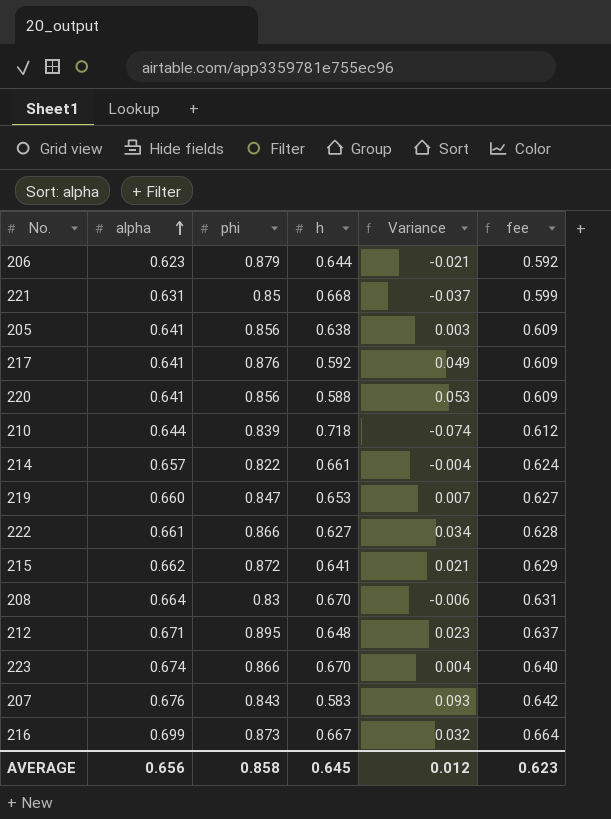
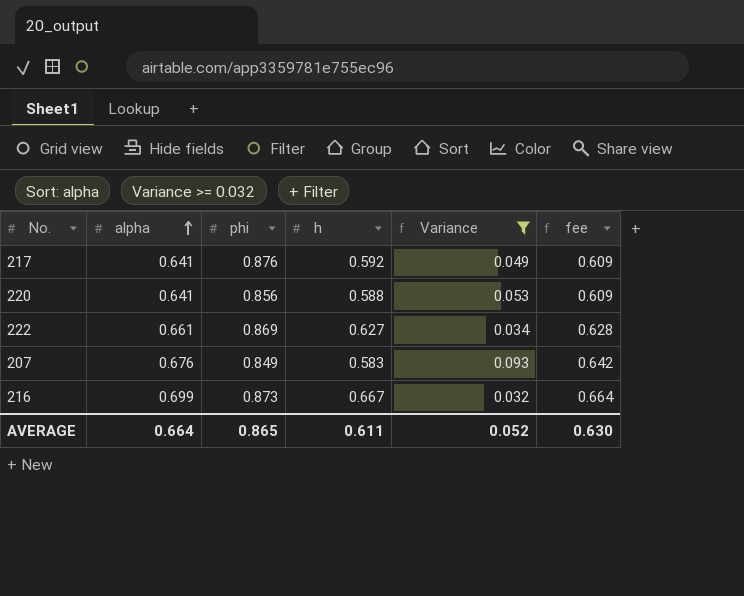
filter: none -> Variance >= 0.032
222 | phi: 0.866 -> 0.869
207 | phi: 0.843 -> 0.849
AVERAGE | alpha: 0.656 -> 0.664
AVERAGE | phi: 0.858 -> 0.865
AVERAGE | h: 0.645 -> 0.611
AVERAGE | Variance: 0.012 -> 0.052
AVERAGE | fee: 0.623 -> 0.630

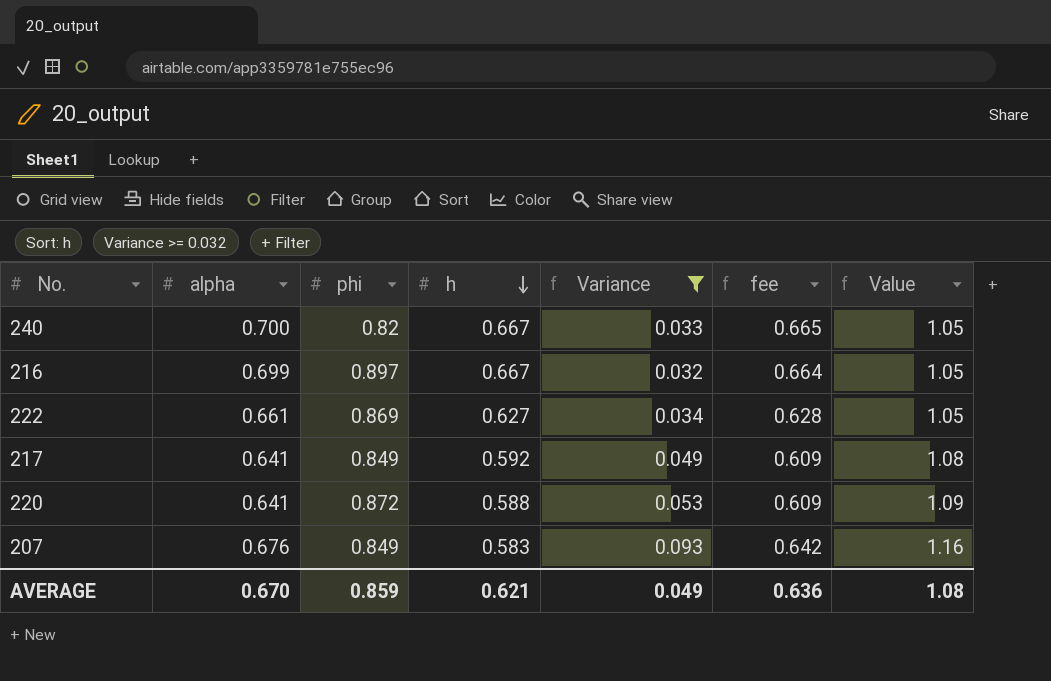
row order: alpha ascending -> h descending
column Value | formula: none -> [alpha] / [h]
row 240: none -> 0.700 | 0.82 | 0.667 | 0.033 | 0.665 | 1.05
216 | phi: 0.873 -> 0.897
217 | phi: 0.876 -> 0.849
220 | phi: 0.856 -> 0.872
AVERAGE | alpha: 0.664 -> 0.670
AVERAGE | phi: 0.865 -> 0.859
AVERAGE | h: 0.611 -> 0.621
AVERAGE | Variance: 0.052 -> 0.049
AVERAGE | fee: 0.630 -> 0.636

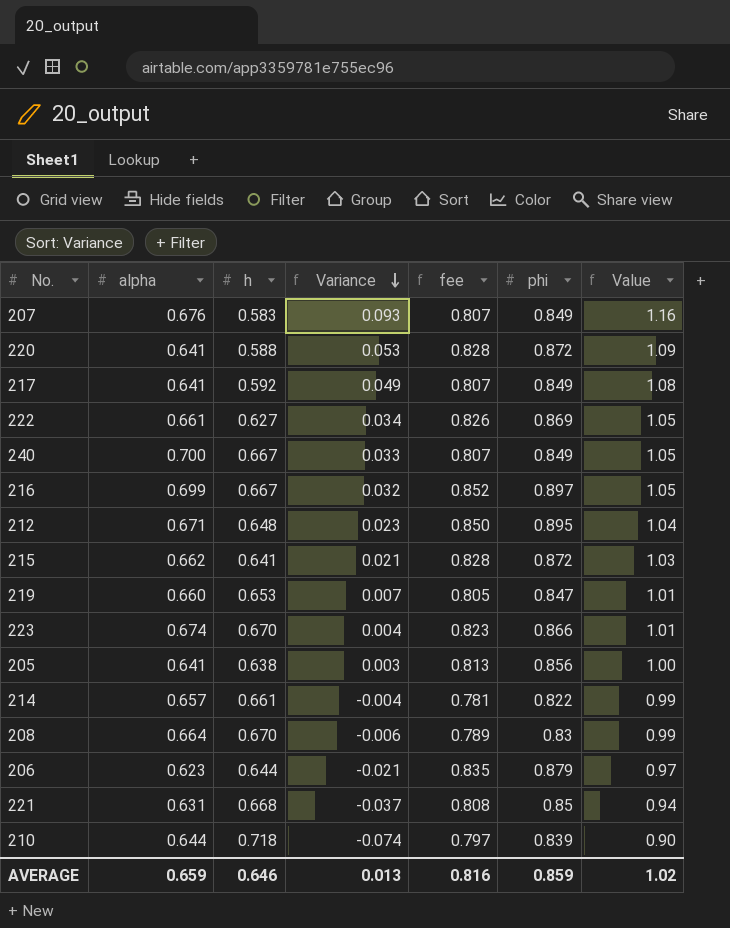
filter: Variance >= 0.032 -> none
row order: h descending -> Variance descending
column fee | formula: [alpha] * 0.95 -> [phi] * 0.95
column phi | position: 3 -> 6
240 | phi: 0.82 -> 0.849
AVERAGE | alpha: 0.670 -> 0.659
AVERAGE | h: 0.621 -> 0.646
AVERAGE | Variance: 0.049 -> 0.013
AVERAGE | fee: 0.636 -> 0.816
AVERAGE | Value: 1.08 -> 1.02

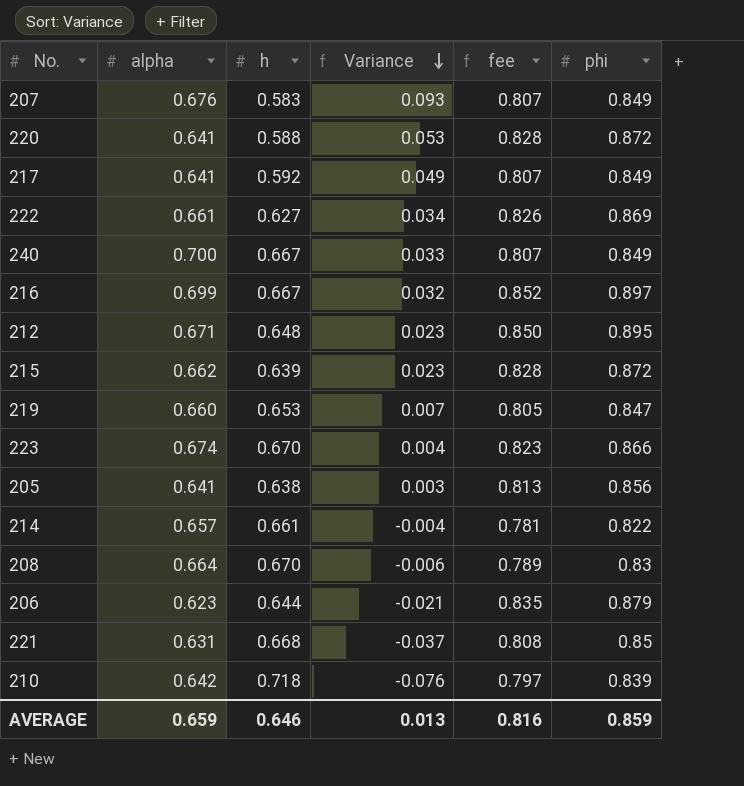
column Value | formula: [alpha] / [h] -> none
215 | h: 0.641 -> 0.639
215 | Variance: 0.021 -> 0.023
210 | alpha: 0.644 -> 0.642
210 | Variance: -0.074 -> -0.076

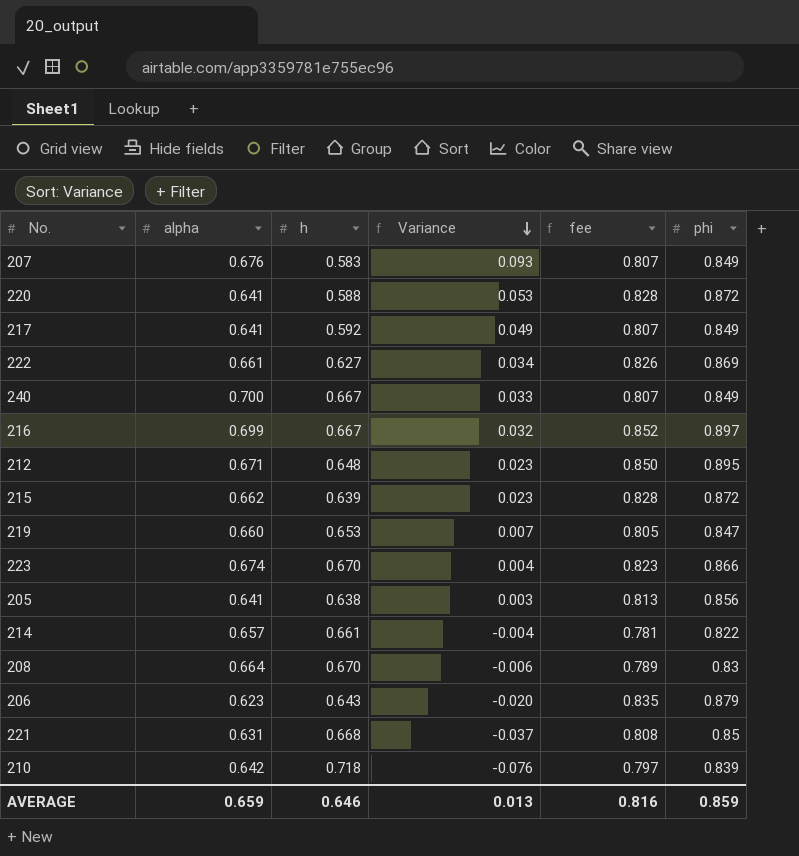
206 | h: 0.644 -> 0.643
206 | Variance: -0.021 -> -0.020

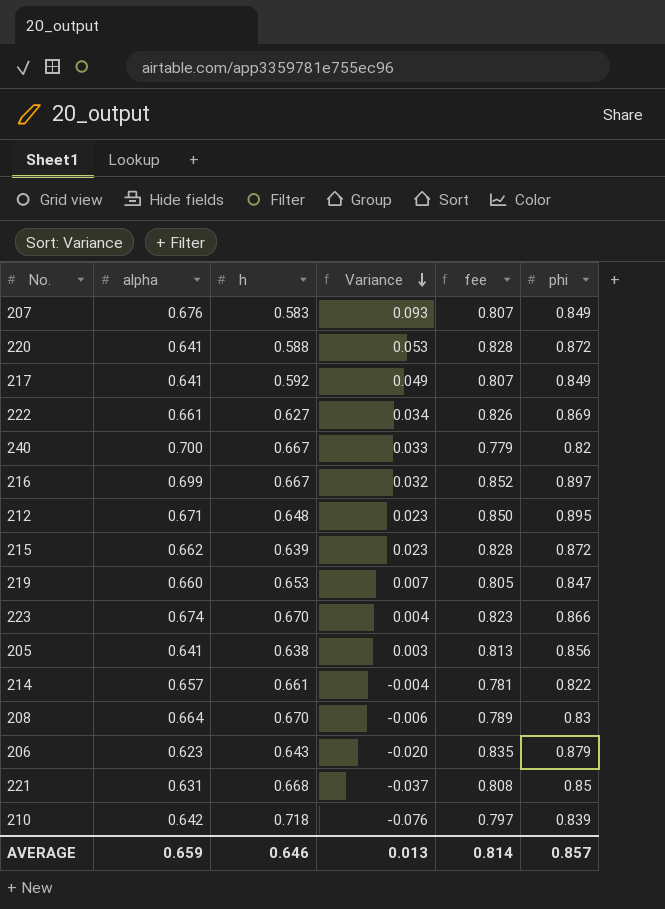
240 | fee: 0.807 -> 0.779
240 | phi: 0.849 -> 0.82
AVERAGE | fee: 0.816 -> 0.814
AVERAGE | phi: 0.859 -> 0.857

